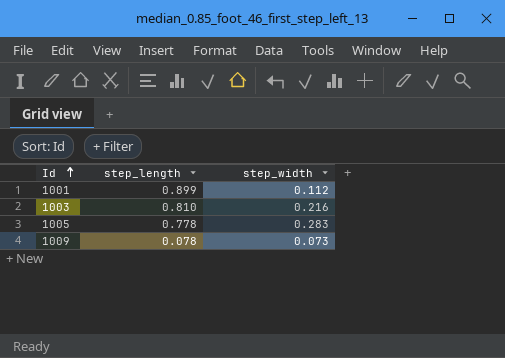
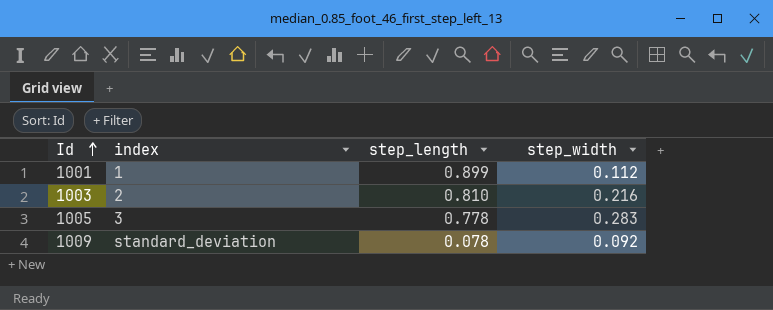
column index | position: none -> 2
1009 | step_width: 0.073 -> 0.092

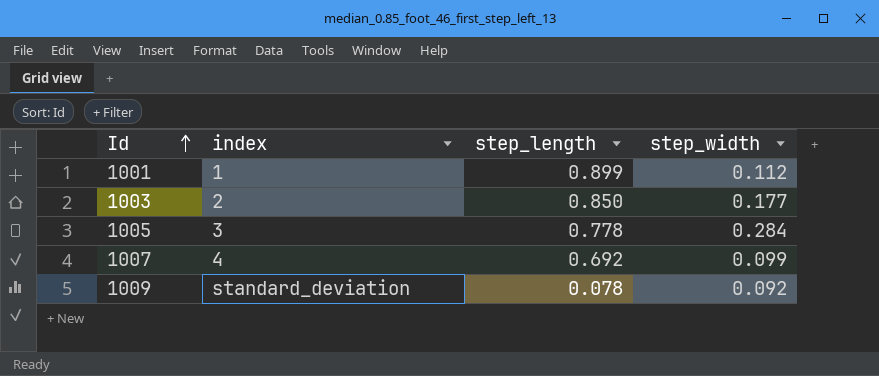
1003 | step_length: 0.810 -> 0.850
1003 | step_width: 0.216 -> 0.177
1005 | step_width: 0.283 -> 0.284
row 1007: none -> 4 | 0.692 | 0.099

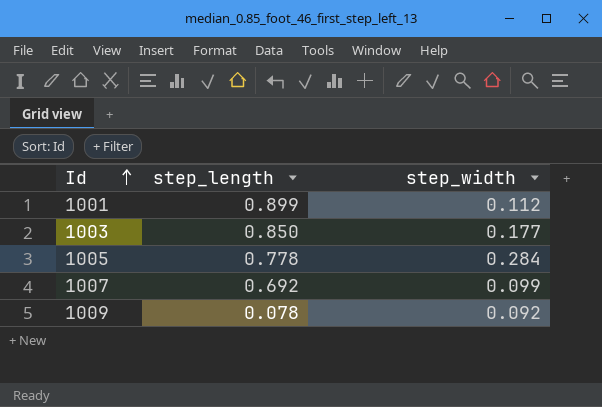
column index | position: 2 -> none

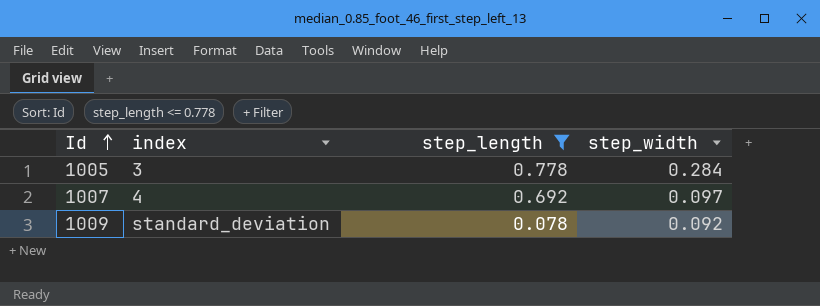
filter: none -> step_length <= 0.778
column index | position: none -> 2
1007 | step_width: 0.099 -> 0.097

